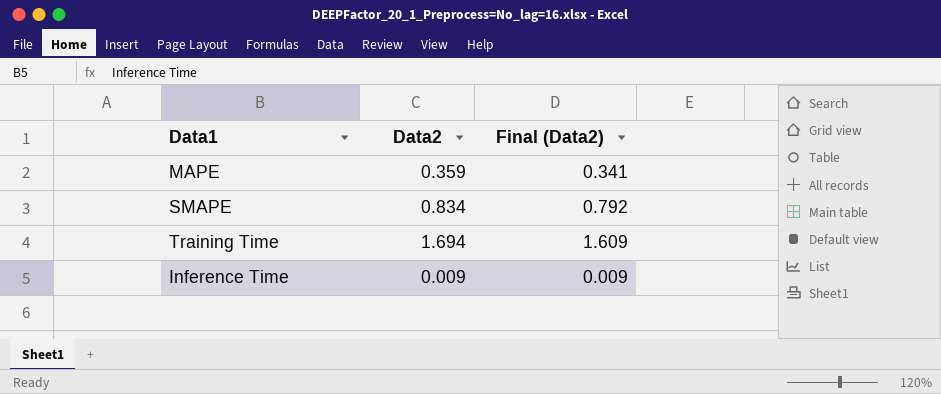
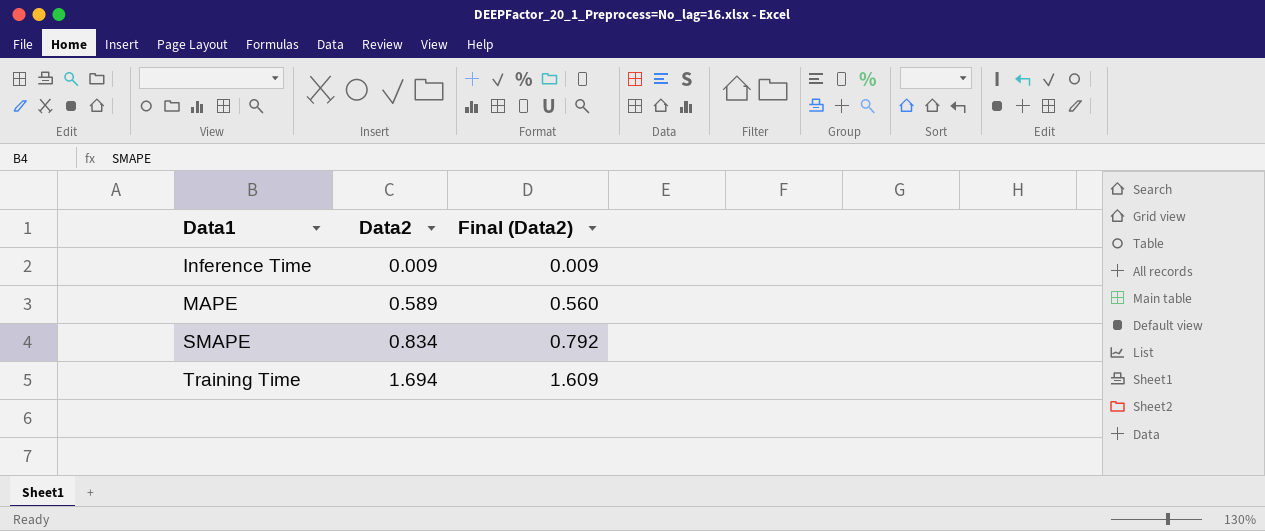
row order: none -> Data1 ascending
MAPE | Data2: 0.359 -> 0.589
MAPE | Final (Data2): 0.341 -> 0.560

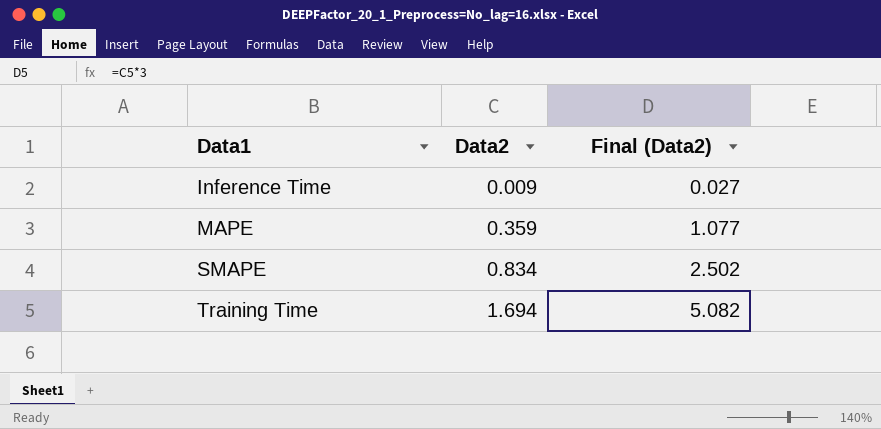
column Final (Data2) | formula: [Data2] * 0.95 -> [Data2] * 3
MAPE | Data2: 0.589 -> 0.359

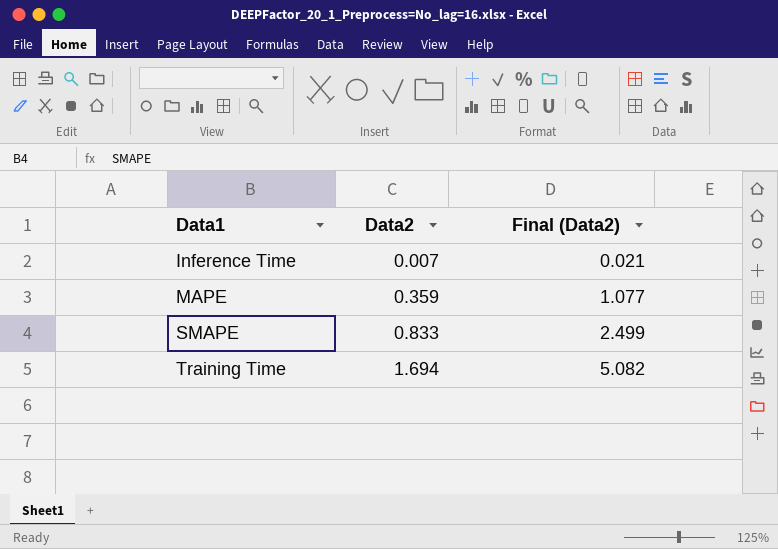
Inference Time | Data2: 0.009 -> 0.007
Inference Time | Final (Data2): 0.027 -> 0.021
SMAPE | Data2: 0.834 -> 0.833
SMAPE | Final (Data2): 2.502 -> 2.499

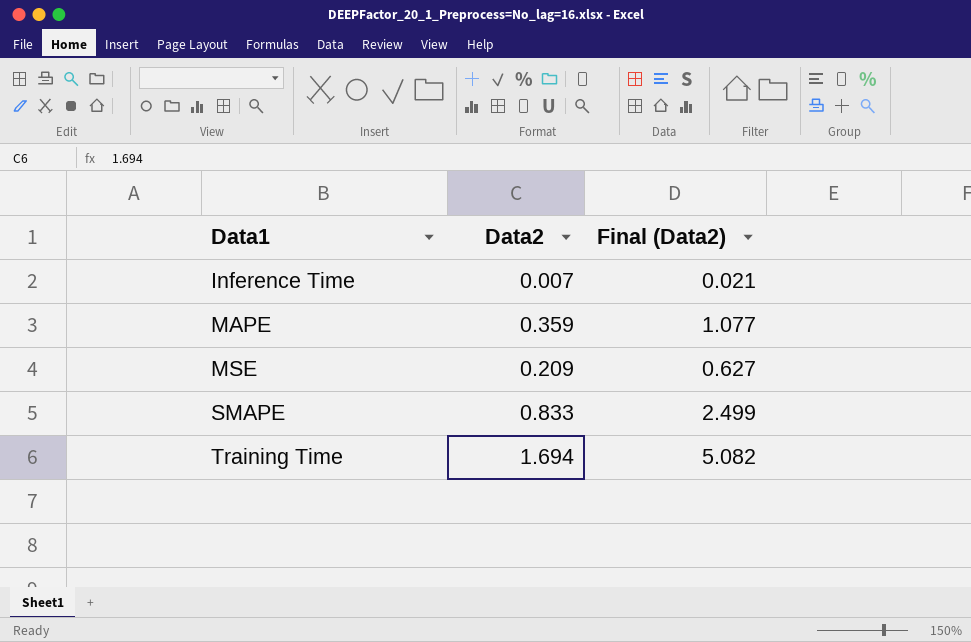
row MSE: none -> 0.209 | 0.627

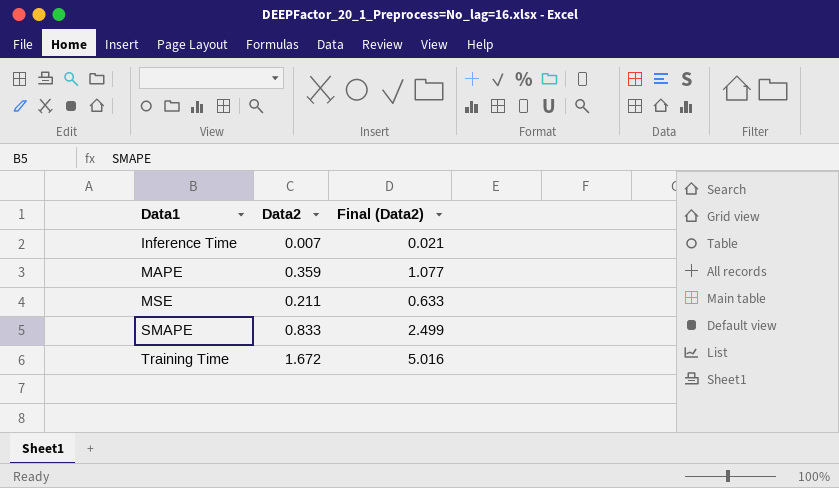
MSE | Data2: 0.209 -> 0.211
MSE | Final (Data2): 0.627 -> 0.633
Training Time | Data2: 1.694 -> 1.672
Training Time | Final (Data2): 5.082 -> 5.016

